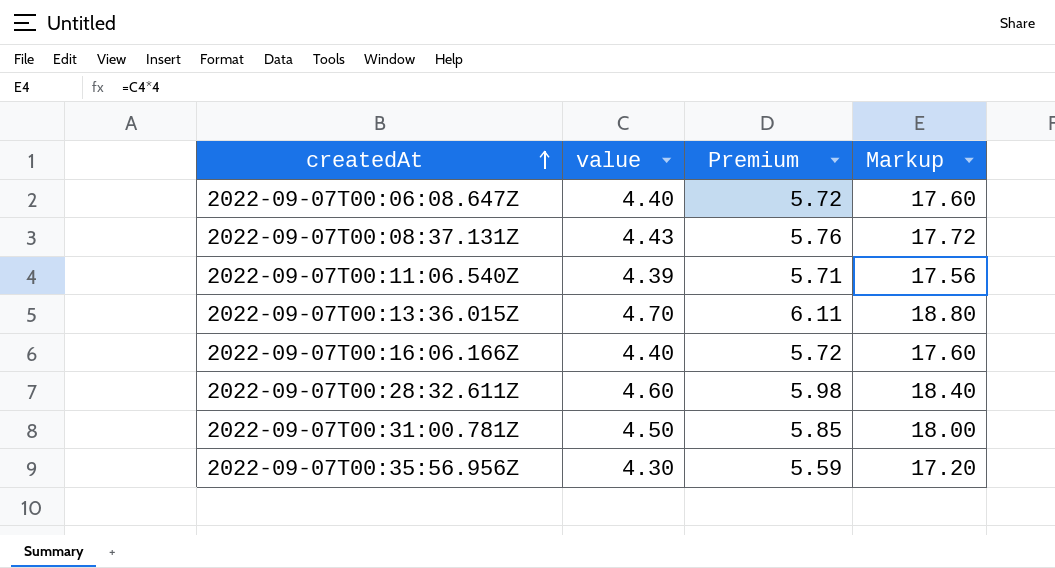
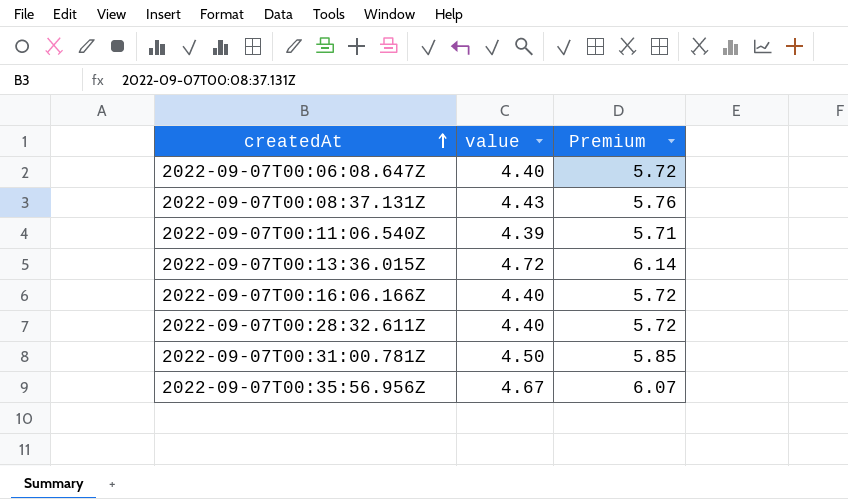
column Markup | formula: [value] * 4 -> none
2022-09-07T00:13:36.015Z | value: 4.70 -> 4.72
2022-09-07T00:13:36.015Z | Premium: 6.11 -> 6.14
2022-09-07T00:28:32.611Z | value: 4.60 -> 4.40
2022-09-07T00:28:32.611Z | Premium: 5.98 -> 5.72
2022-09-07T00:35:56.956Z | value: 4.30 -> 4.67
2022-09-07T00:35:56.956Z | Premium: 5.59 -> 6.07

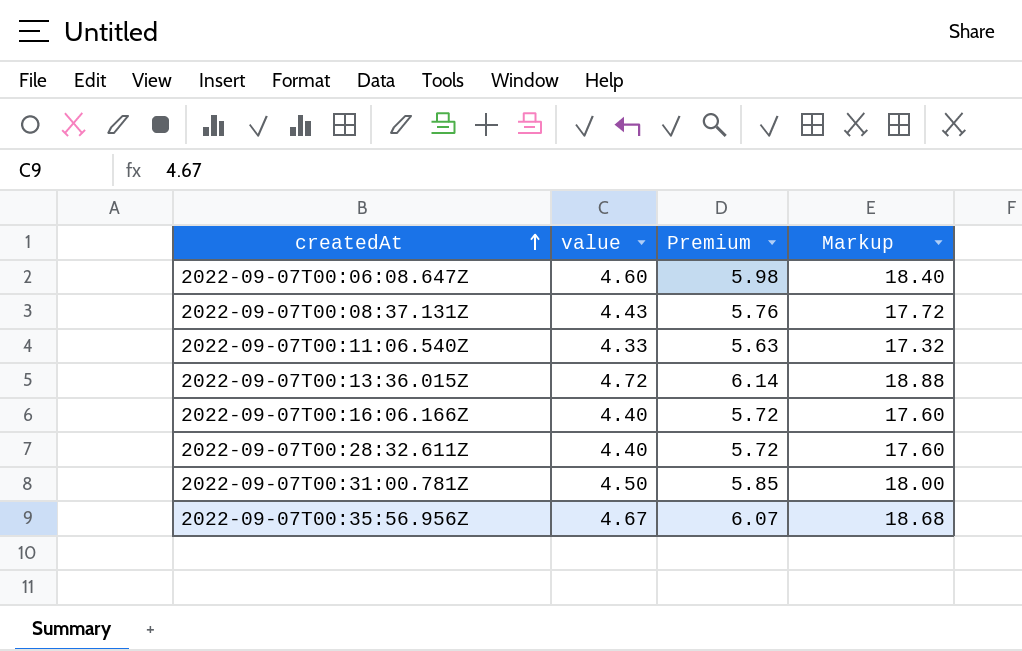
column Markup | formula: none -> [value] * 4
2022-09-07T00:06:08.647Z | value: 4.40 -> 4.60
2022-09-07T00:06:08.647Z | Premium: 5.72 -> 5.98
2022-09-07T00:11:06.540Z | value: 4.39 -> 4.33
2022-09-07T00:11:06.540Z | Premium: 5.71 -> 5.63

